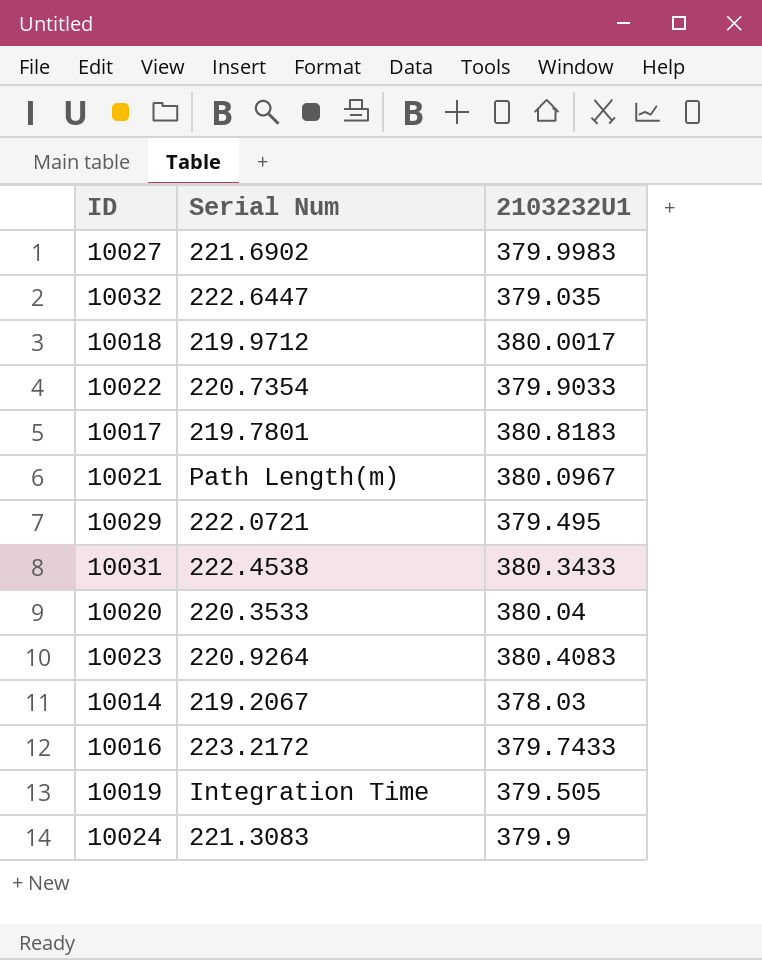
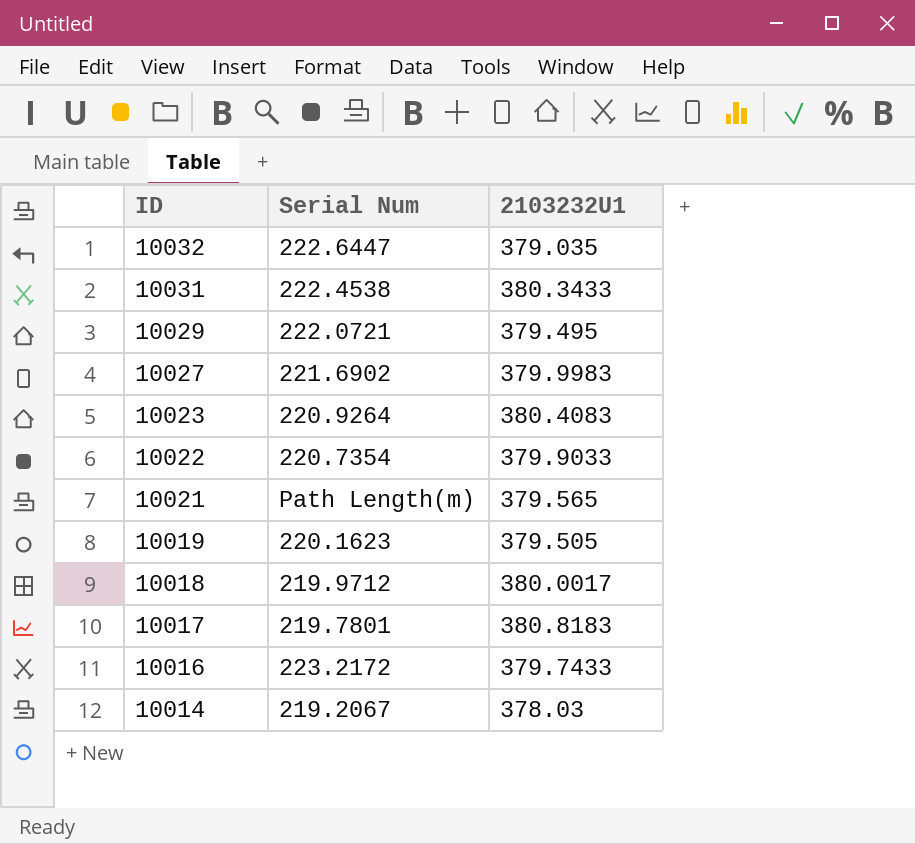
row order: none -> ID descending
row 10020: 220.3533 | 380.04 -> none
row 10024: 221.3083 | 379.9 -> none
10021 | 2103232U1: 380.0967 -> 379.565
10019 | Serial Num: Integration Time -> 220.1623

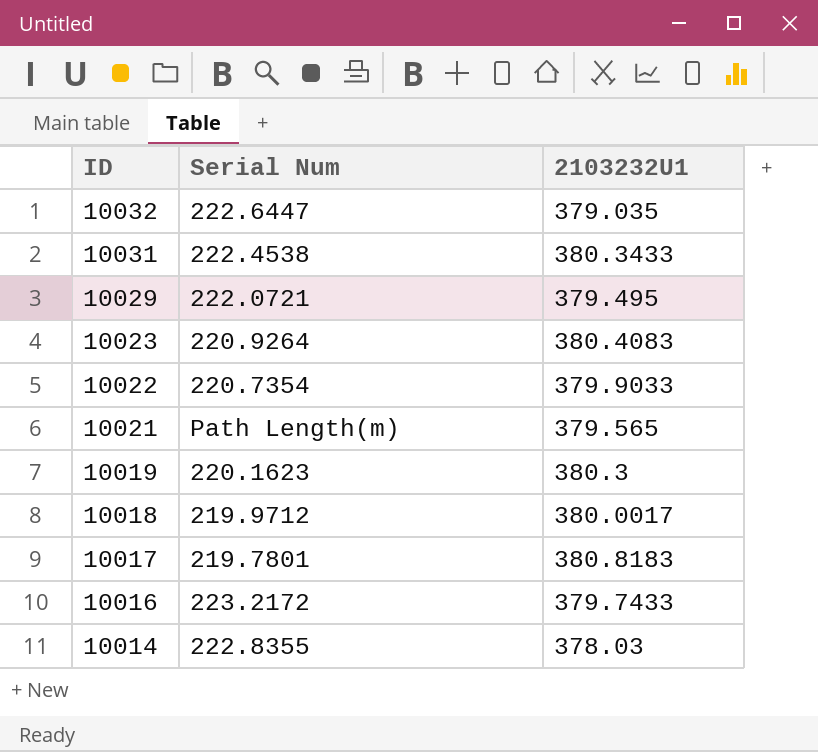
row 10027: 221.6902 | 379.9983 -> none
10019 | 2103232U1: 379.505 -> 380.3
10014 | Serial Num: 219.2067 -> 222.8355

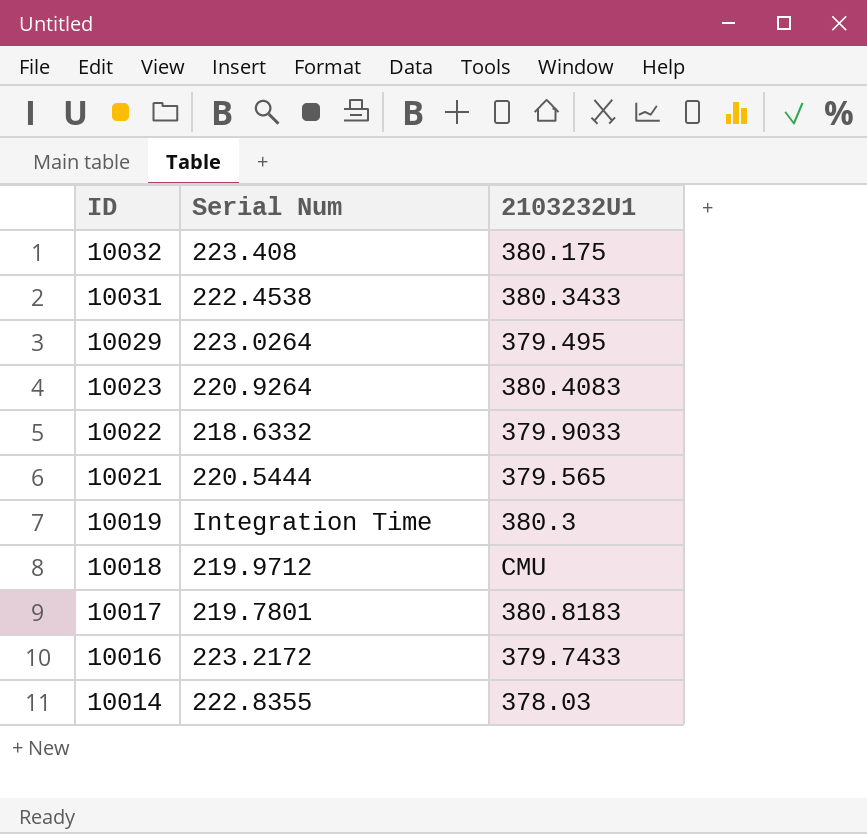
10032 | Serial Num: 222.6447 -> 223.408
10032 | 2103232U1: 379.035 -> 380.175
10029 | Serial Num: 222.0721 -> 223.0264
10022 | Serial Num: 220.7354 -> 218.6332
10021 | Serial Num: Path Length(m) -> 220.5444
10019 | Serial Num: 220.1623 -> Integration Time
10018 | 2103232U1: 380.0017 -> CMU

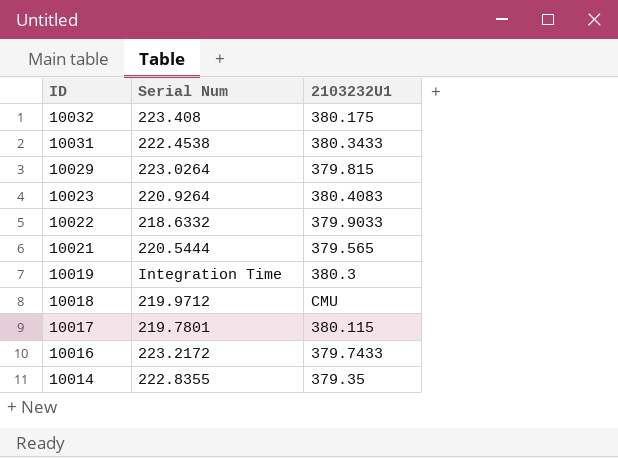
10029 | 2103232U1: 379.495 -> 379.815
10017 | 2103232U1: 380.8183 -> 380.115
10014 | 2103232U1: 378.03 -> 379.35

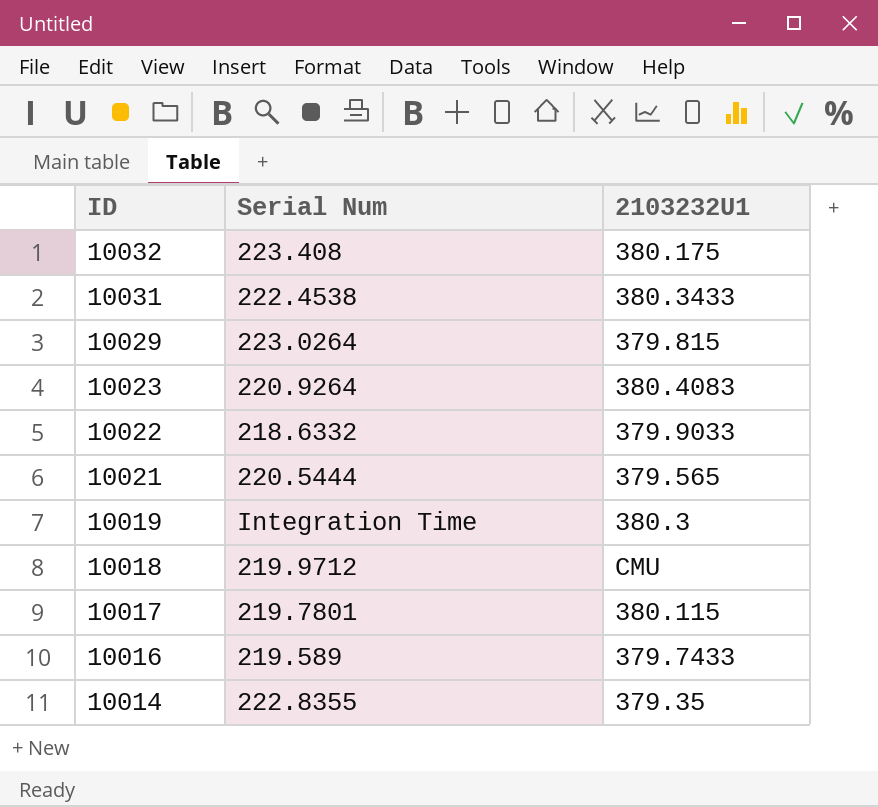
10016 | Serial Num: 223.2172 -> 219.589

